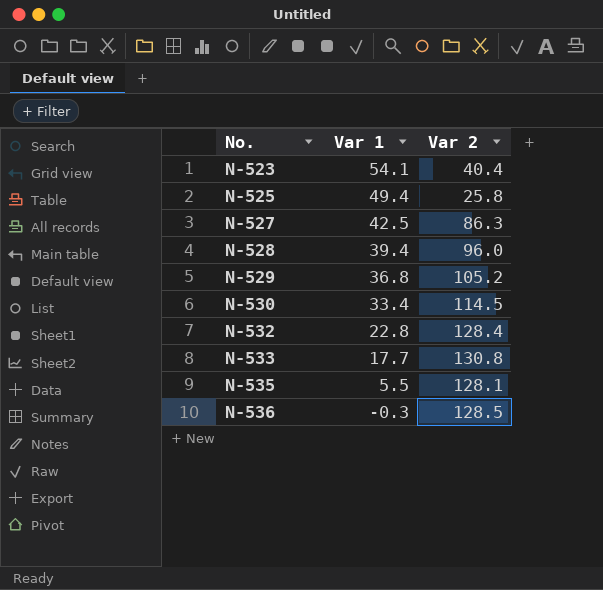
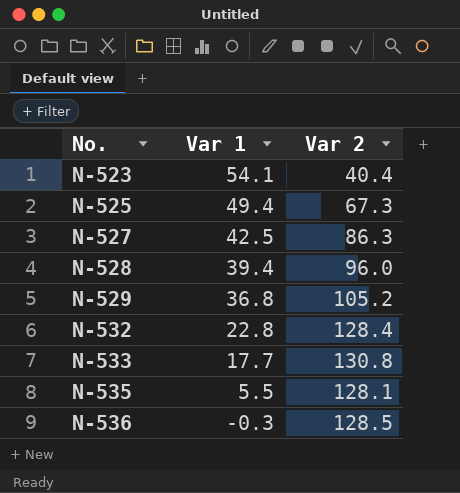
row N-530: 33.4 | 114.5 -> none
N-525 | Var 2: 25.8 -> 67.3

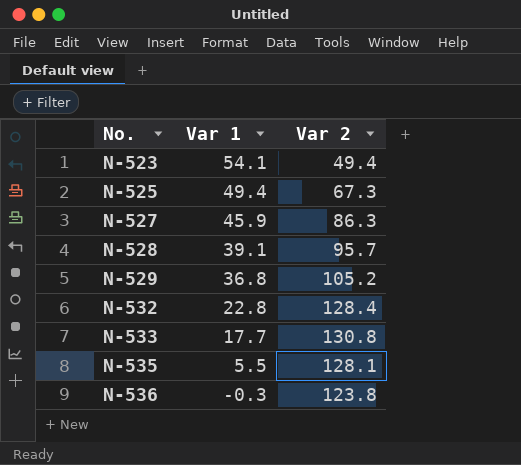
N-523 | Var 2: 40.4 -> 49.4
N-527 | Var 1: 42.5 -> 45.9
N-528 | Var 1: 39.4 -> 39.1
N-528 | Var 2: 96.0 -> 95.7
N-536 | Var 2: 128.5 -> 123.8

